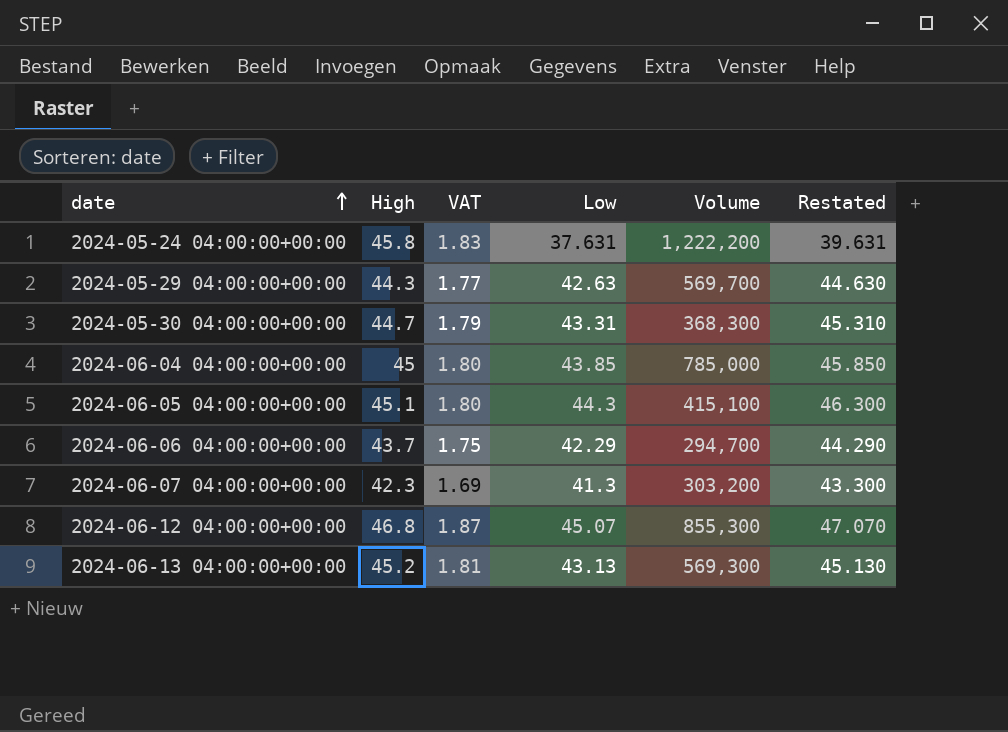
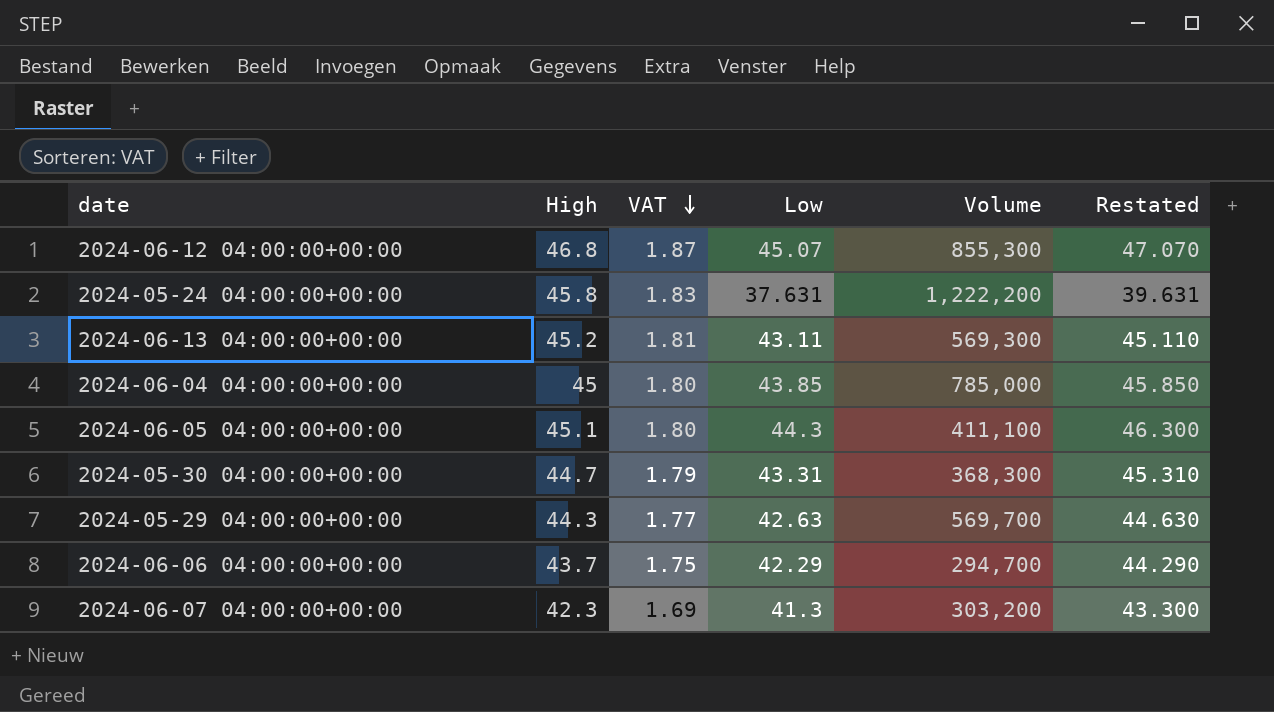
row order: date ascending -> VAT descending
2024-06-13 04:00:00+00:00 | Low: 43.13 -> 43.11
2024-06-13 04:00:00+00:00 | Restated: 45.130 -> 45.110
2024-06-05 04:00:00+00:00 | Volume: 415,100 -> 411,100

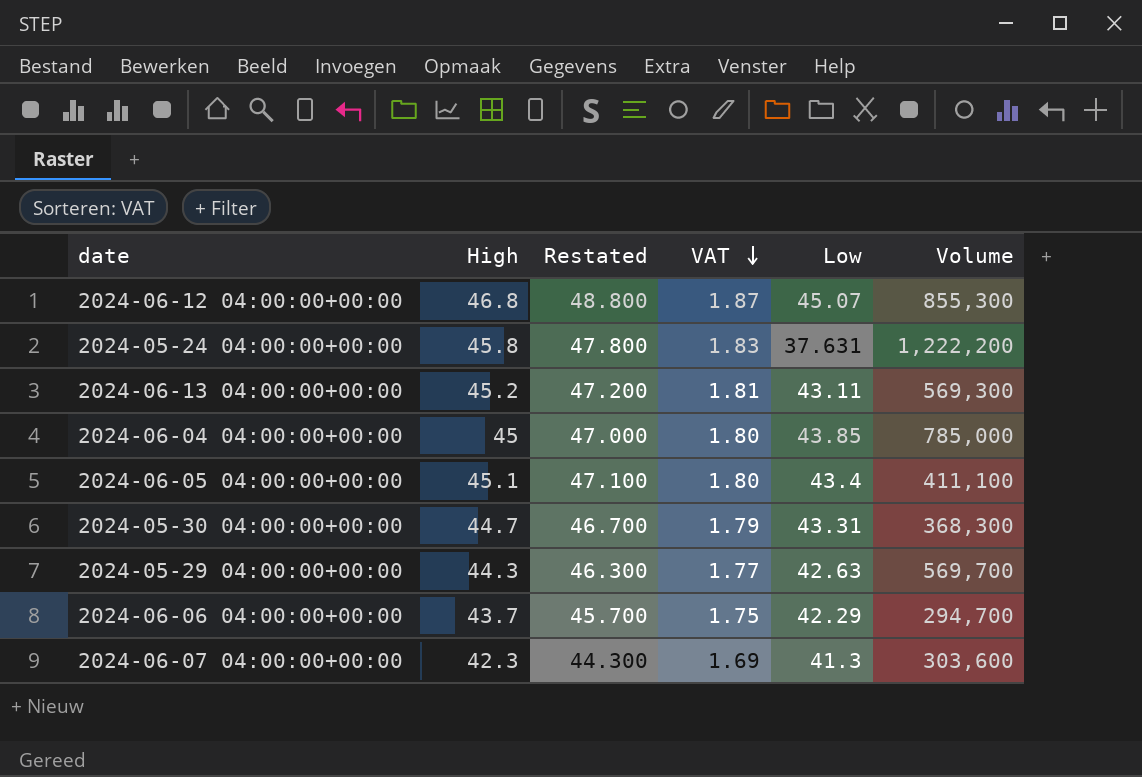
column Restated | formula: [Low] + 2 -> [High] + 2
column Restated | position: 6 -> 3
2024-06-05 04:00:00+00:00 | Low: 44.3 -> 43.4
2024-06-07 04:00:00+00:00 | Volume: 303,200 -> 303,600

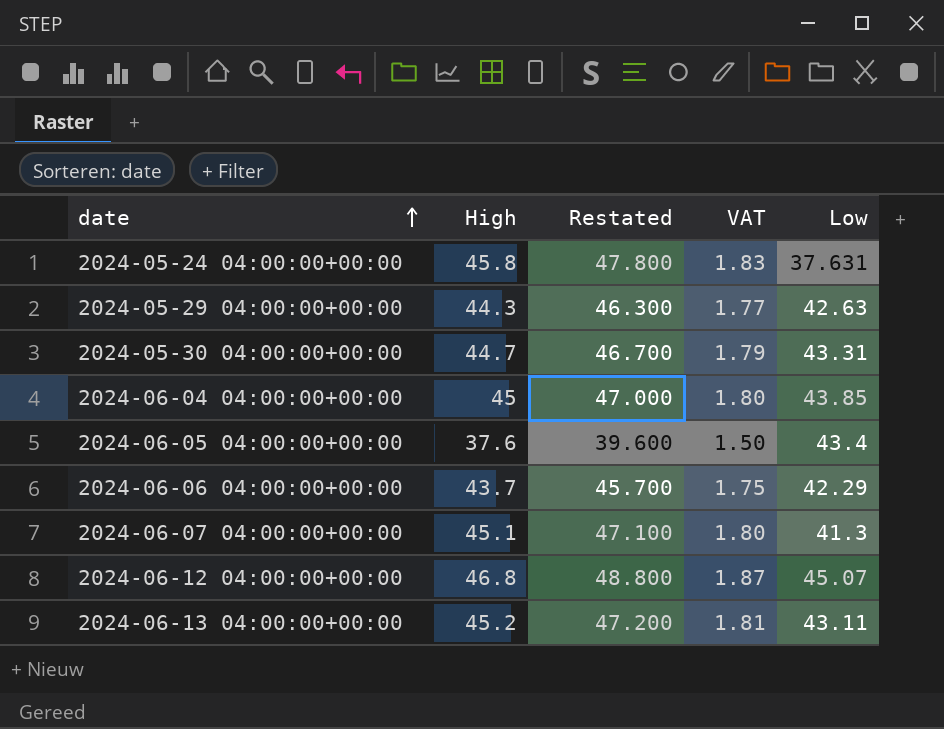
row order: VAT descending -> date ascending
column Volume | position: 6 -> none
2024-06-05 04:00:00+00:00 | High: 45.1 -> 37.6
2024-06-05 04:00:00+00:00 | Restated: 47.100 -> 39.600
2024-06-05 04:00:00+00:00 | VAT: 1.80 -> 1.50
2024-06-07 04:00:00+00:00 | High: 42.3 -> 45.1
2024-06-07 04:00:00+00:00 | Restated: 44.300 -> 47.100
2024-06-07 04:00:00+00:00 | VAT: 1.69 -> 1.80

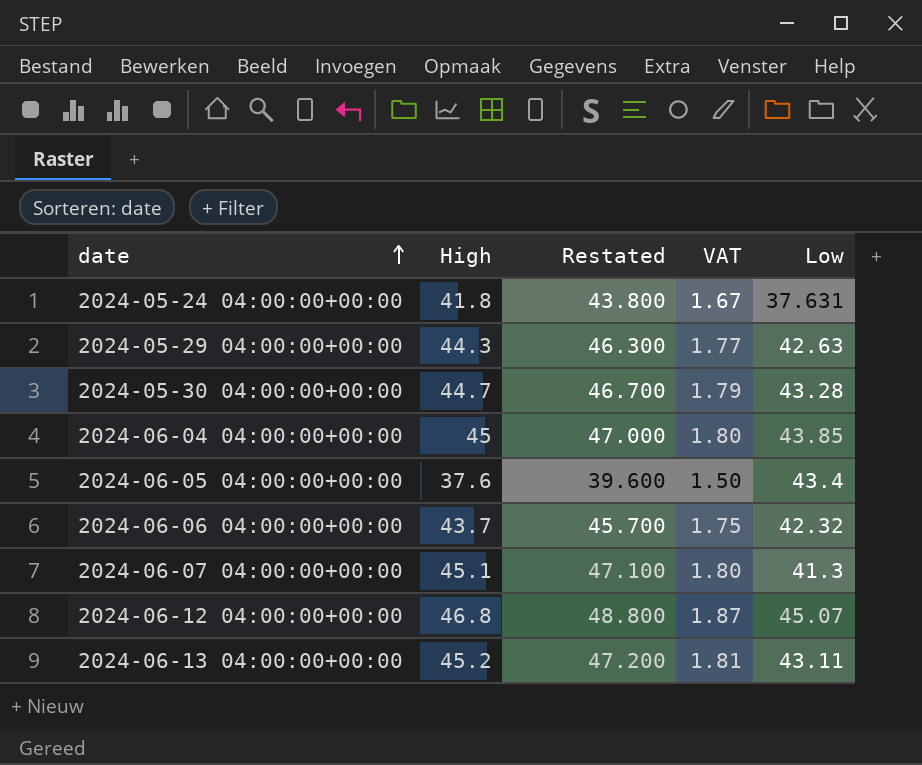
2024-05-24 04:00:00+00:00 | High: 45.8 -> 41.8
2024-05-24 04:00:00+00:00 | Restated: 47.800 -> 43.800
2024-05-24 04:00:00+00:00 | VAT: 1.83 -> 1.67
2024-05-30 04:00:00+00:00 | Low: 43.31 -> 43.28
2024-06-06 04:00:00+00:00 | Low: 42.29 -> 42.32

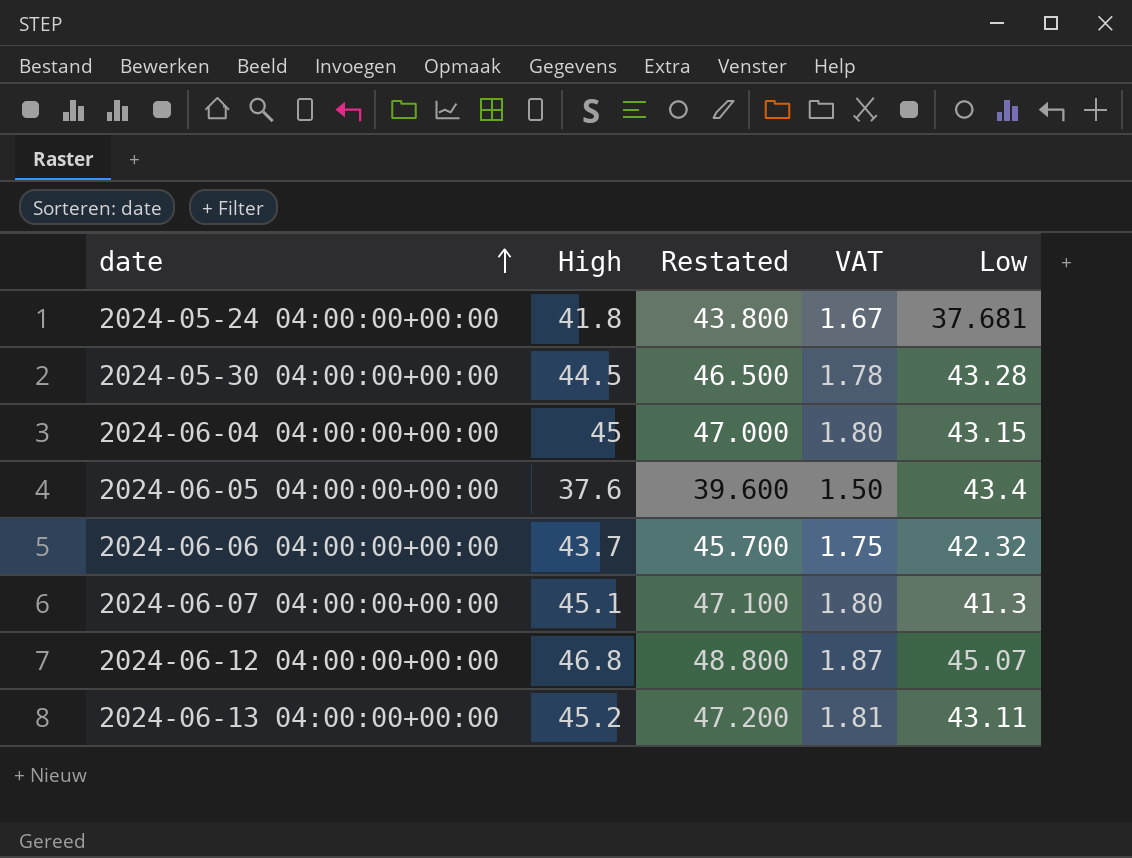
row 2024-05-29 04:00:00+00:00: 44.3 | 46.300 | 1.77 | 42.63 -> none
2024-05-24 04:00:00+00:00 | Low: 37.631 -> 37.681
2024-05-30 04:00:00+00:00 | High: 44.7 -> 44.5
2024-05-30 04:00:00+00:00 | Restated: 46.700 -> 46.500
2024-05-30 04:00:00+00:00 | VAT: 1.79 -> 1.78
2024-06-04 04:00:00+00:00 | Low: 43.85 -> 43.15

